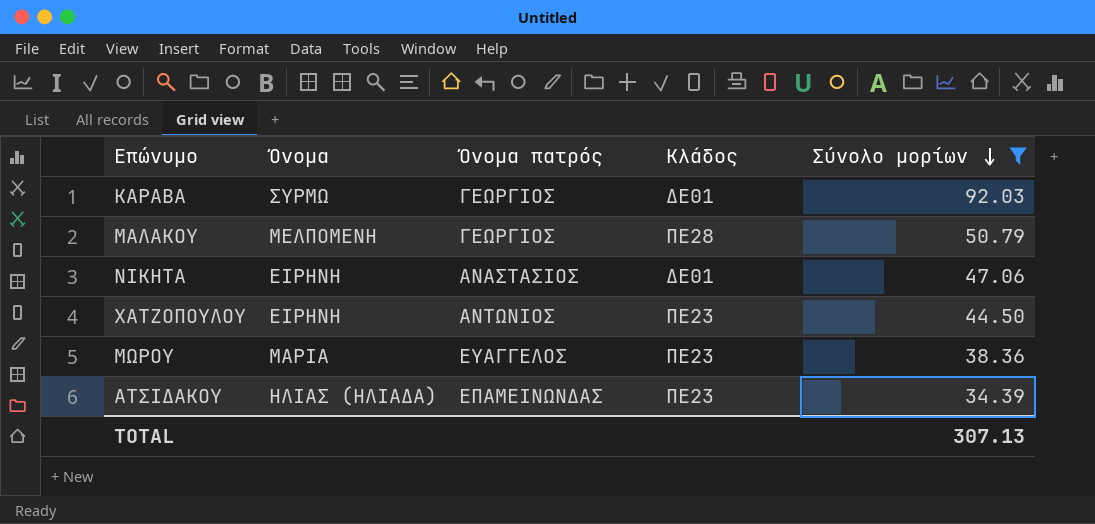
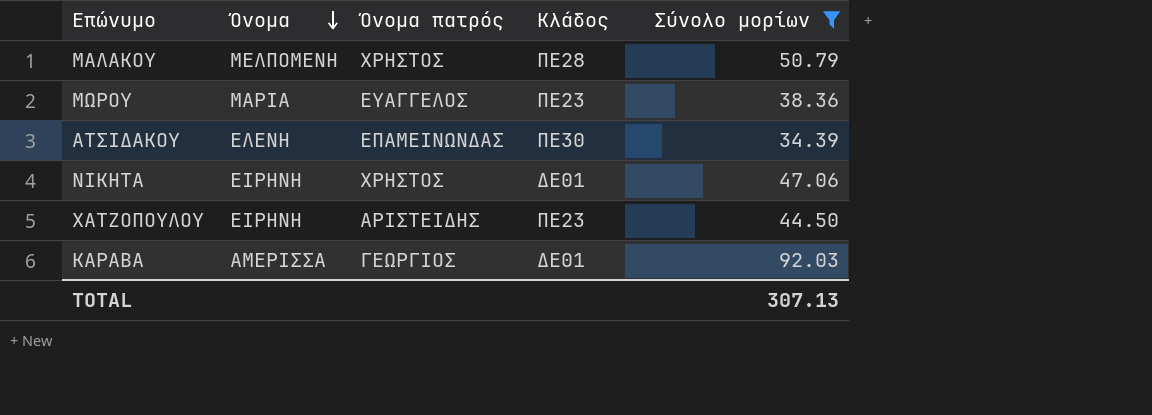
row order: Σύνολο μορίων descending -> Όνομα descending
ΜΑΛΑΚΟΥ | Όνομα πατρός: ΓΕΩΡΓΙΟΣ -> ΧΡΗΣΤΟΣ
ΑΤΣΙΔΑΚΟΥ | Όνομα: ΗΛΙΑΣ (ΗΛΙΑΔΑ) -> ΕΛΕΝΗ
ΑΤΣΙΔΑΚΟΥ | Κλάδος: ΠΕ23 -> ΠΕ30
ΝΙΚΗΤΑ | Όνομα πατρός: ΑΝΑΣΤΑΣΙΟΣ -> ΧΡΗΣΤΟΣ
ΧΑΤΖΟΠΟΥΛΟΥ | Όνομα πατρός: ΑΝΤΩΝΙΟΣ -> ΑΡΙΣΤΕΙΔΗΣ
ΚΑΡΑΒΑ | Όνομα: ΣΥΡΜΩ -> ΑΜΕΡΙΣΣΑ

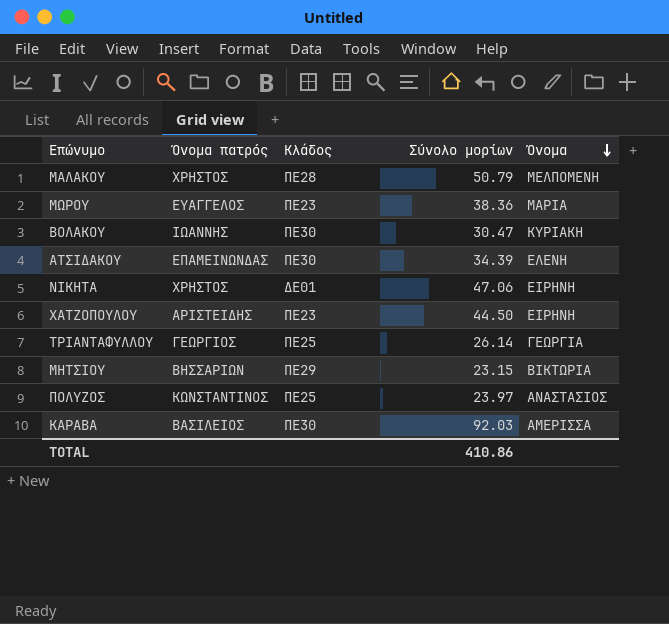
filter: Σύνολο μορίων >= 34.39 -> none
column Όνομα | position: 2 -> 5
ΚΑΡΑΒΑ | Όνομα πατρός: ΓΕΩΡΓΙΟΣ -> ΒΑΣΙΛΕΙΟΣ
ΚΑΡΑΒΑ | Κλάδος: ΔΕ01 -> ΠΕ30
TOTAL | Σύνολο μορίων: 307.13 -> 410.86

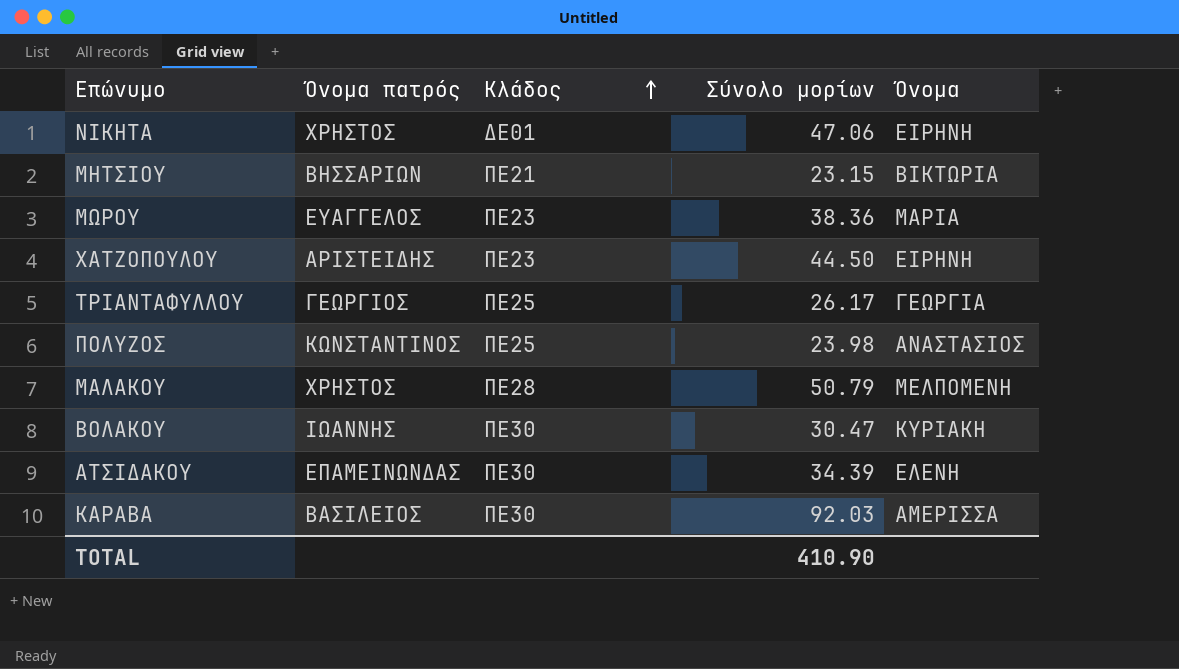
row order: Όνομα descending -> Κλάδος ascending
ΜΗΤΣΙΟΥ | Κλάδος: ΠΕ29 -> ΠΕ21
ΤΡΙΑΝΤΑΦΥΛΛΟΥ | Σύνολο μορίων: 26.14 -> 26.17
ΠΟΛΥΖΟΣ | Σύνολο μορίων: 23.97 -> 23.98
TOTAL | Σύνολο μορίων: 410.86 -> 410.90

